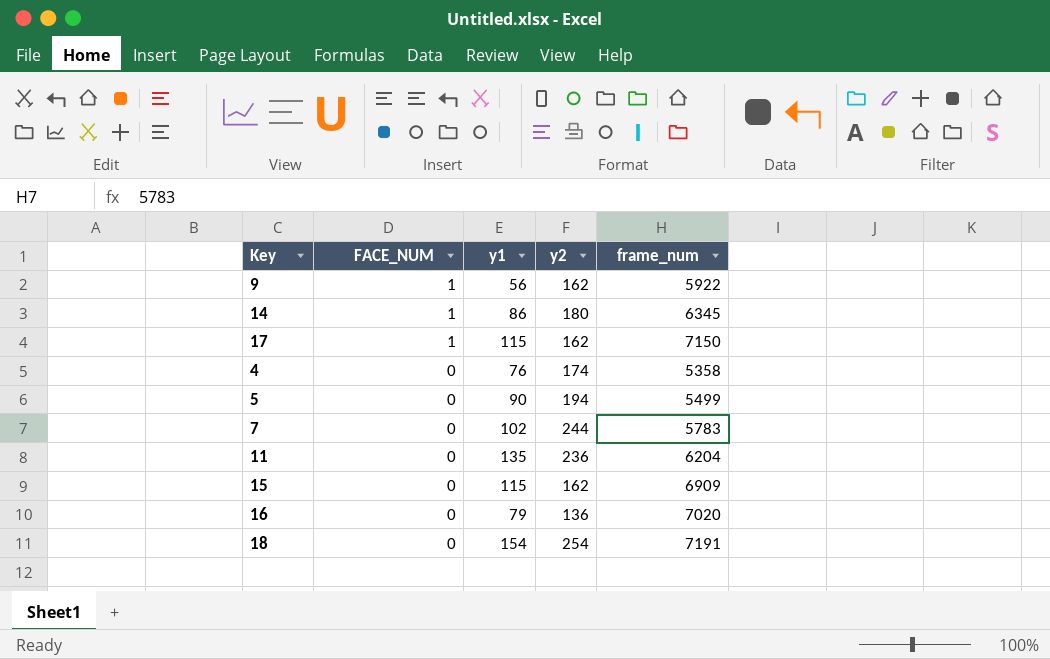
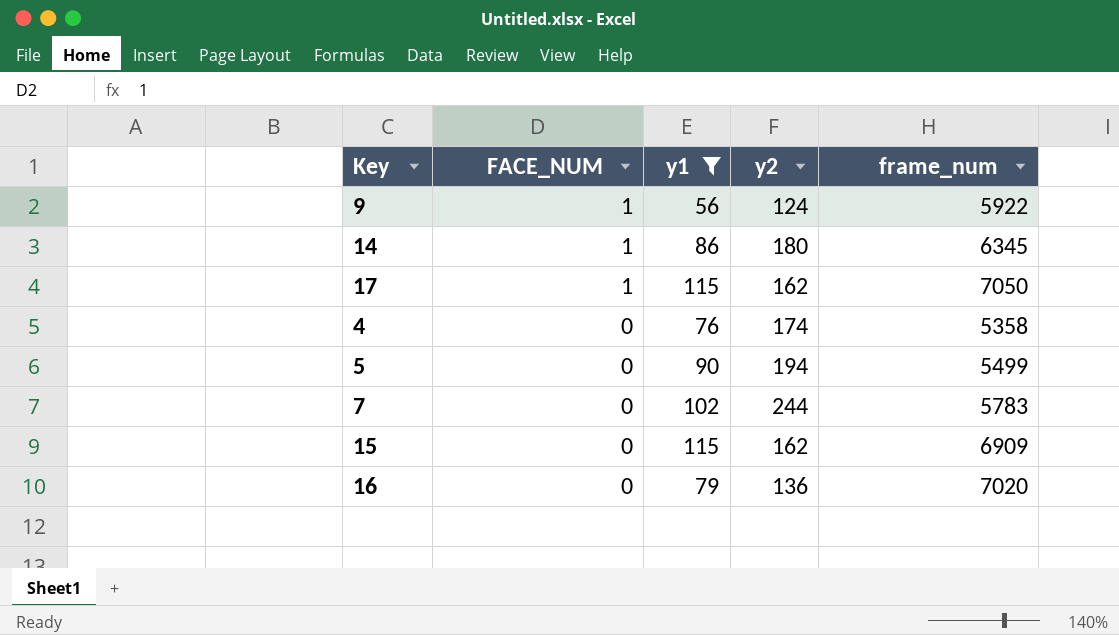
filter: none -> y1 <= 115
9 | y2: 162 -> 124
17 | frame_num: 7150 -> 7050

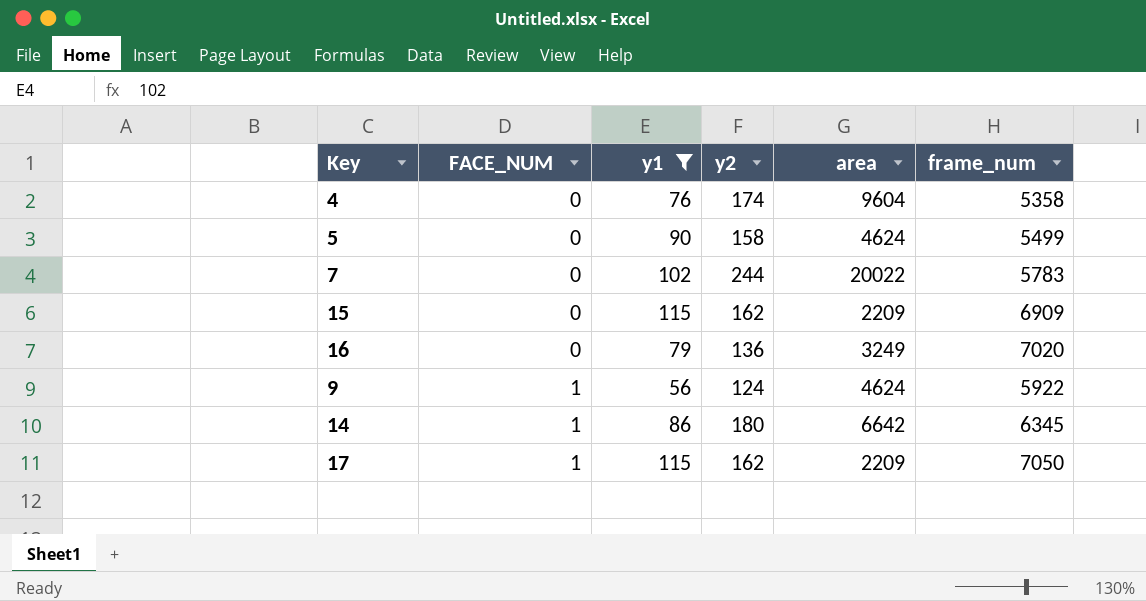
row order: FACE_NUM descending -> FACE_NUM ascending
column area | position: none -> 5
5 | y2: 194 -> 158

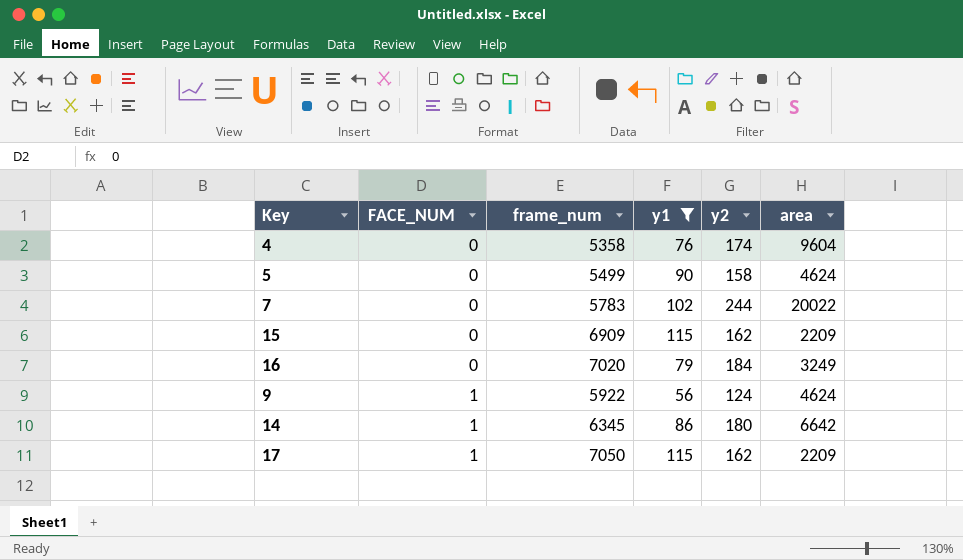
column frame_num | position: 6 -> 3
16 | y2: 136 -> 184

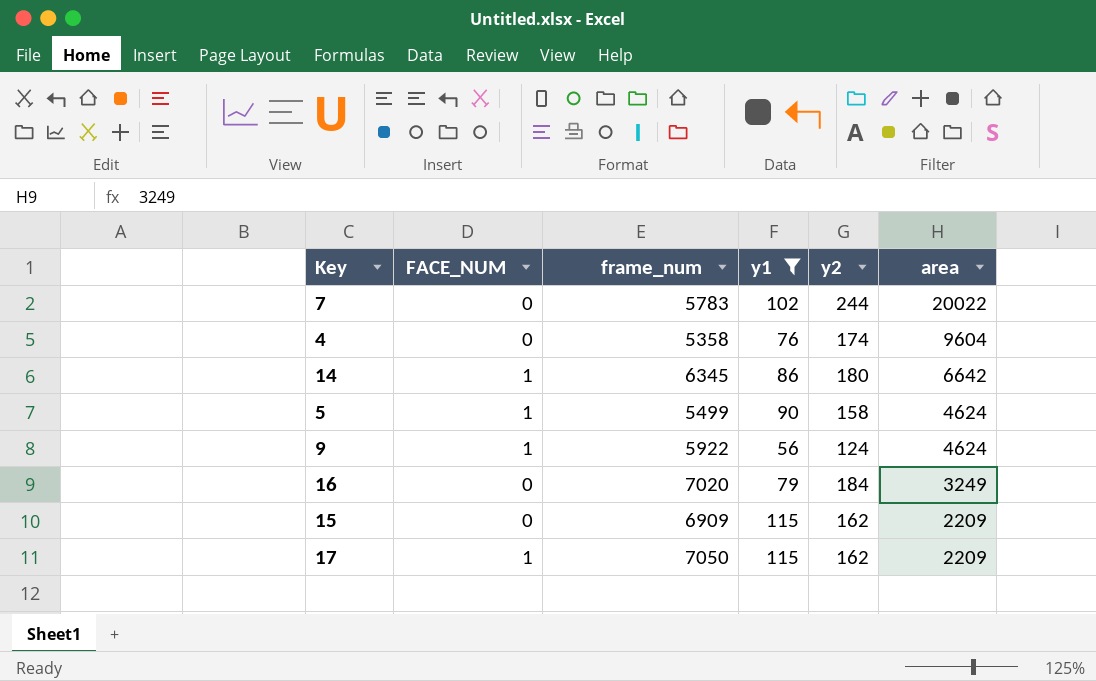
row order: FACE_NUM ascending -> area descending
5 | FACE_NUM: 0 -> 1

